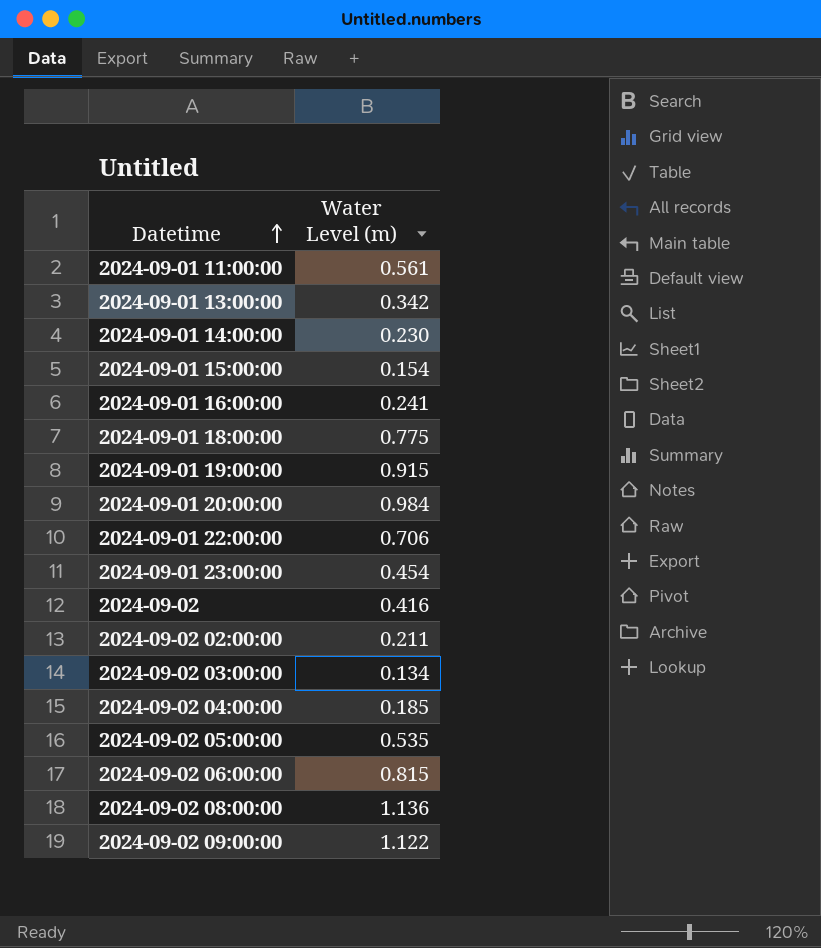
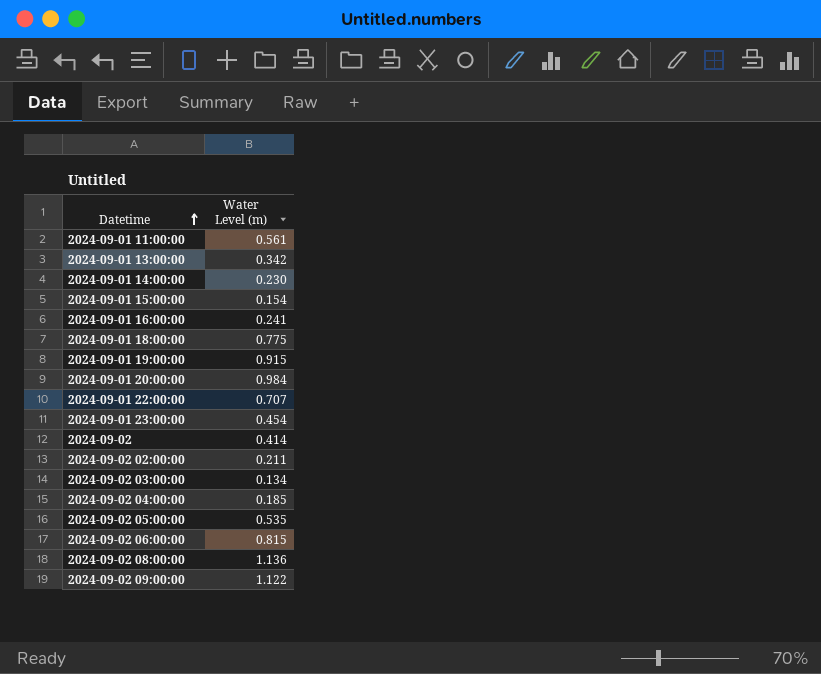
2024-09-01 22:00:00 | Water Level (m): 0.706 -> 0.707
2024-09-02 | Water Level (m): 0.416 -> 0.414

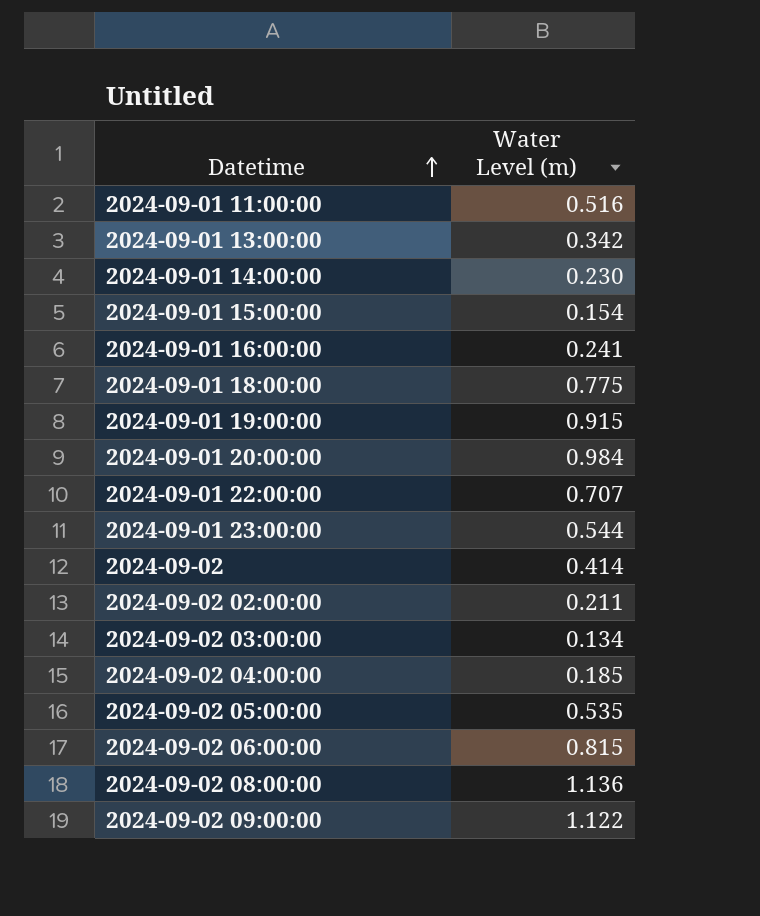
2024-09-01 11:00:00 | Water Level (m): 0.561 -> 0.516
2024-09-01 23:00:00 | Water Level (m): 0.454 -> 0.544

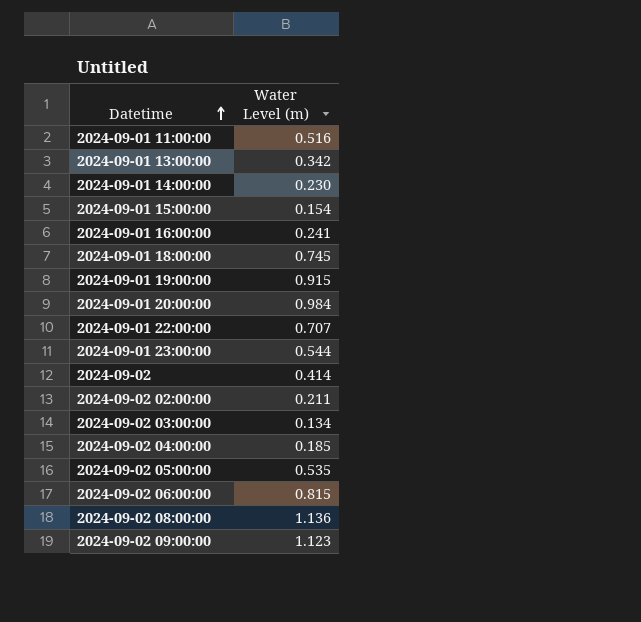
2024-09-01 18:00:00 | Water Level (m): 0.775 -> 0.745
2024-09-02 09:00:00 | Water Level (m): 1.122 -> 1.123

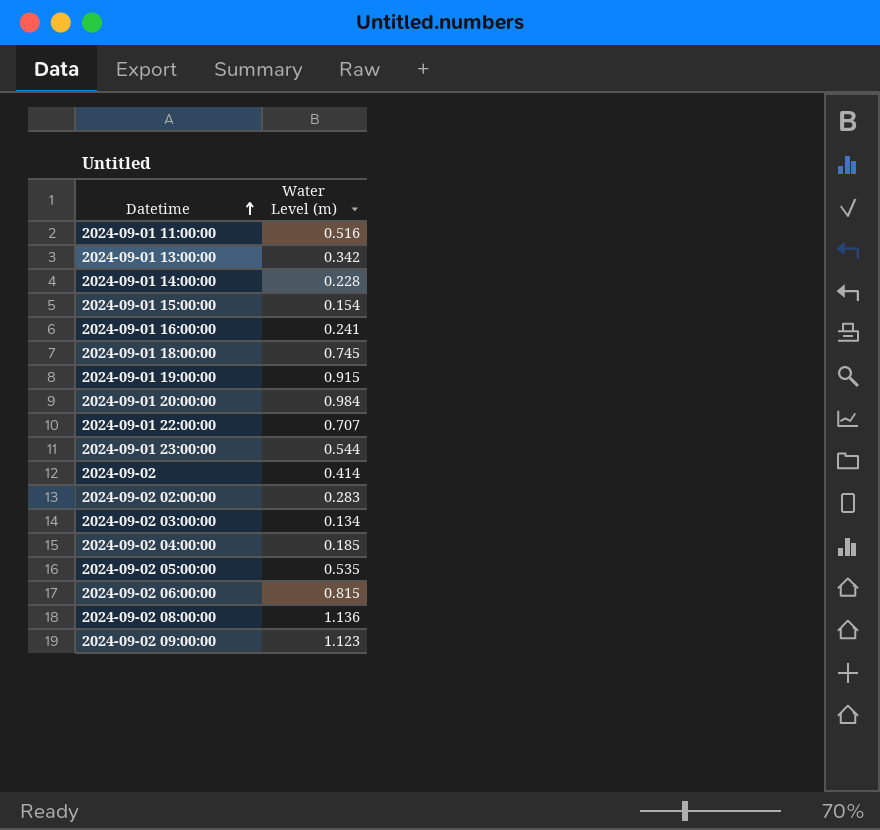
2024-09-01 14:00:00 | Water Level (m): 0.230 -> 0.228
2024-09-02 02:00:00 | Water Level (m): 0.211 -> 0.283

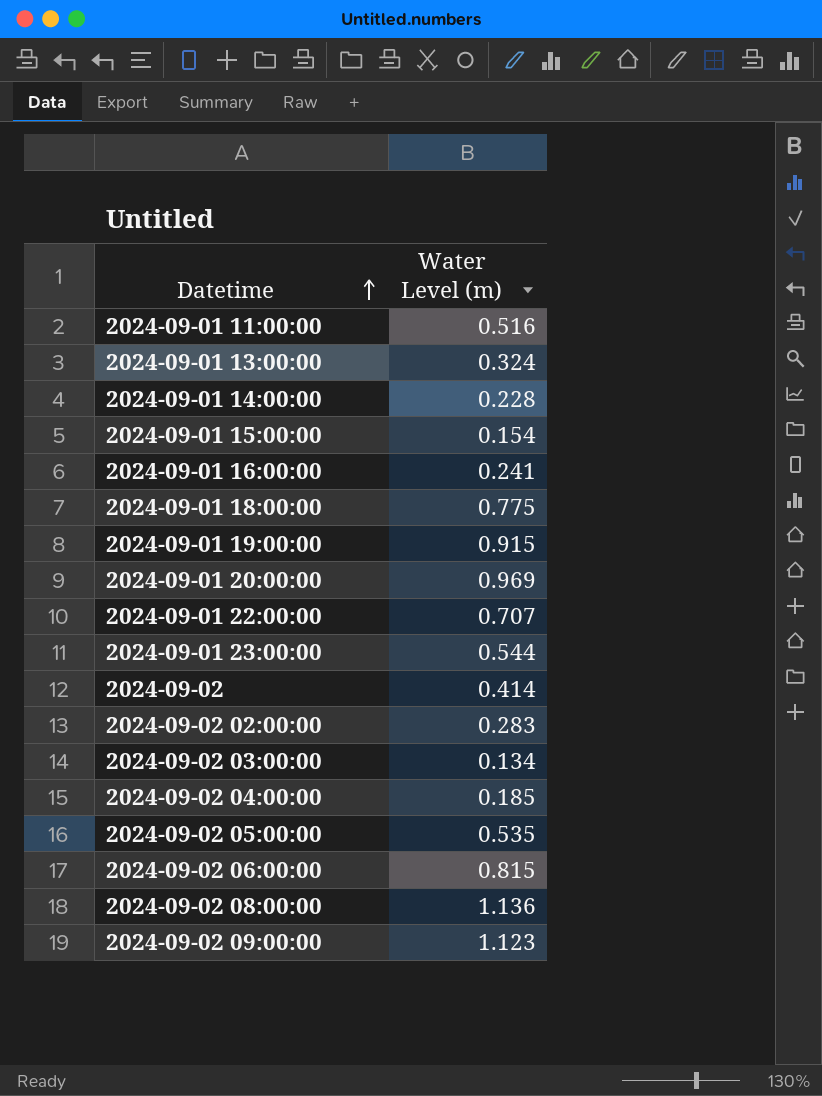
2024-09-01 13:00:00 | Water Level (m): 0.342 -> 0.324
2024-09-01 18:00:00 | Water Level (m): 0.745 -> 0.775
2024-09-01 20:00:00 | Water Level (m): 0.984 -> 0.969

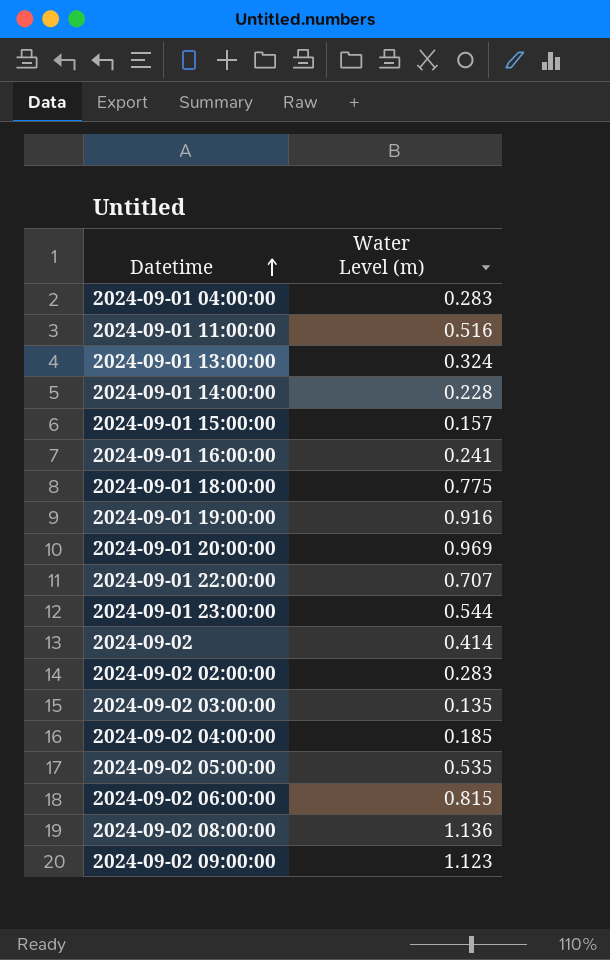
row 2024-09-01 04:00:00: none -> 0.283
2024-09-01 15:00:00 | Water Level (m): 0.154 -> 0.157
2024-09-01 19:00:00 | Water Level (m): 0.915 -> 0.916
2024-09-02 03:00:00 | Water Level (m): 0.134 -> 0.135

